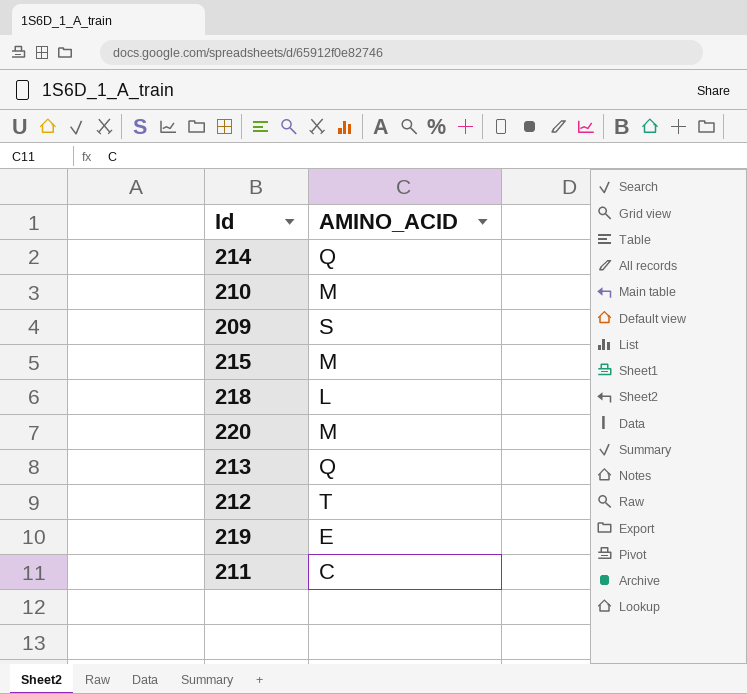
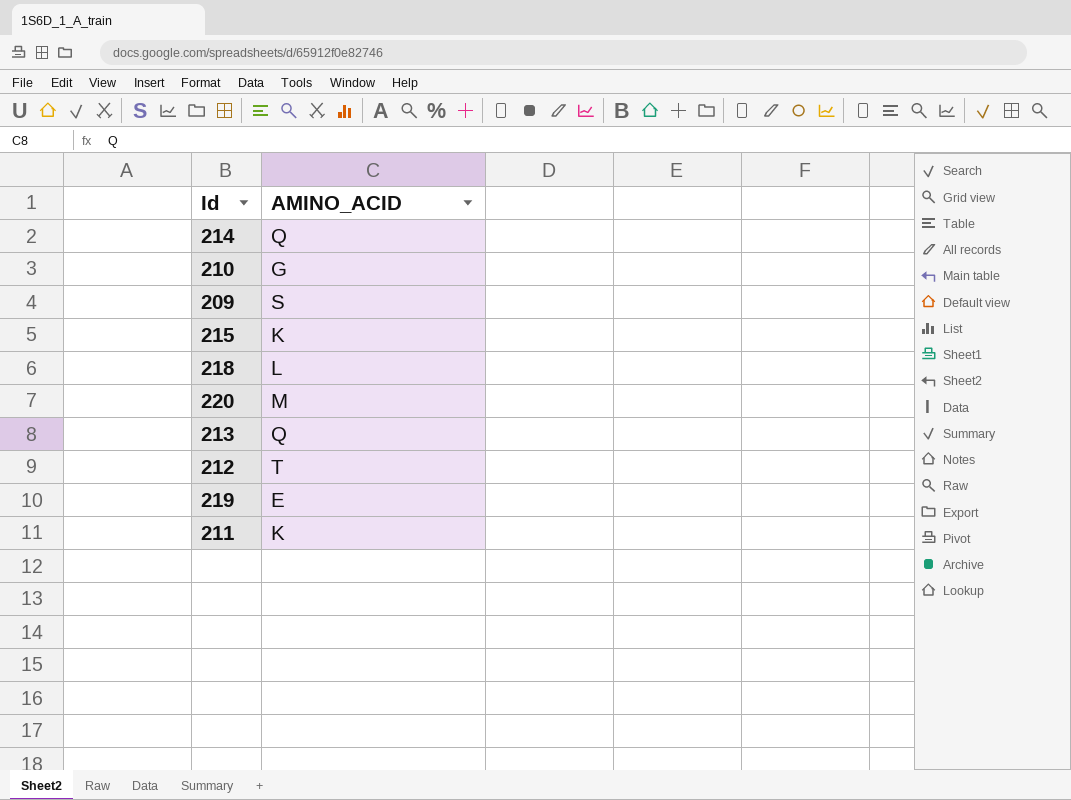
210 | AMINO_ACID: M -> G
215 | AMINO_ACID: M -> K
211 | AMINO_ACID: C -> K

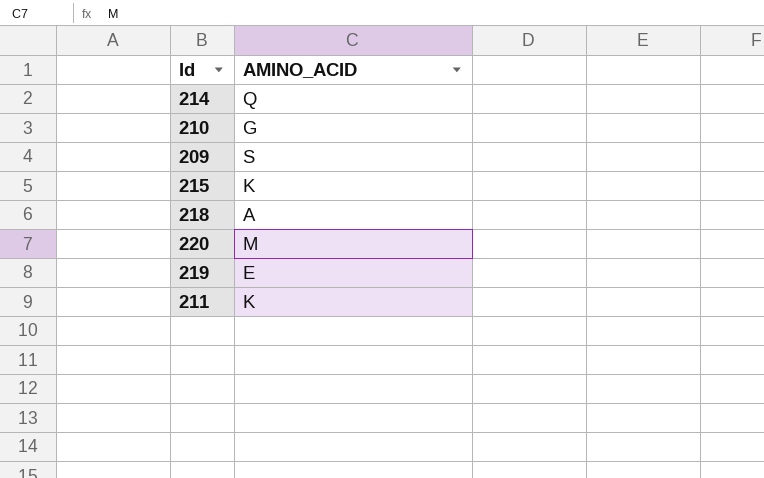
row 213: Q -> none
row 212: T -> none
218 | AMINO_ACID: L -> A

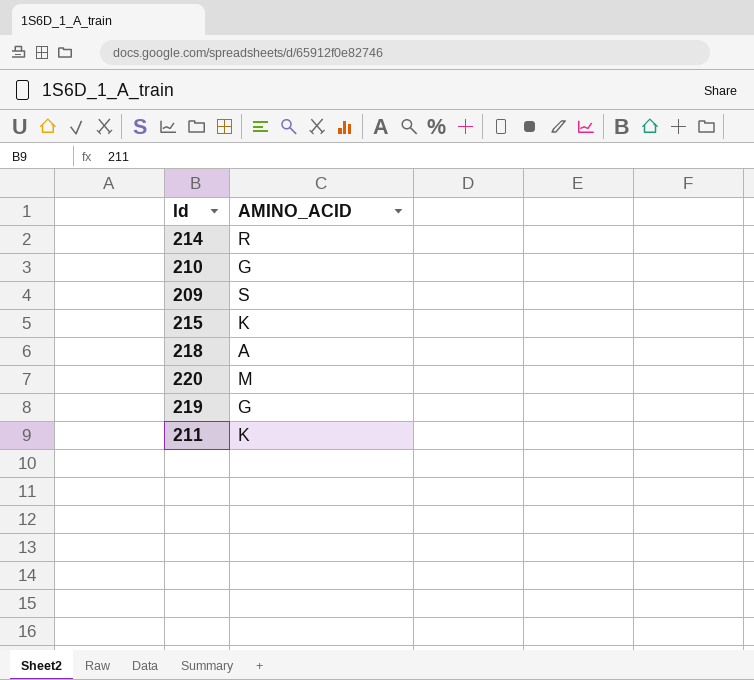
214 | AMINO_ACID: Q -> R
219 | AMINO_ACID: E -> G

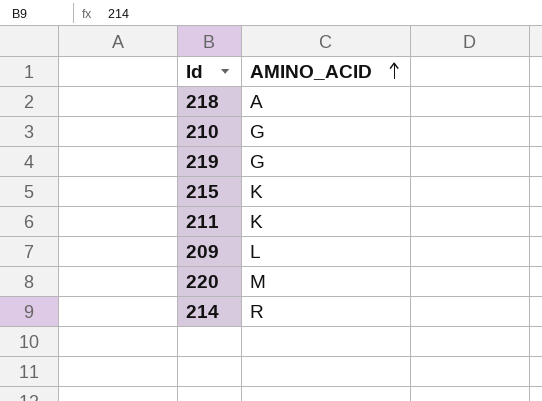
row order: none -> AMINO_ACID ascending
209 | AMINO_ACID: S -> L

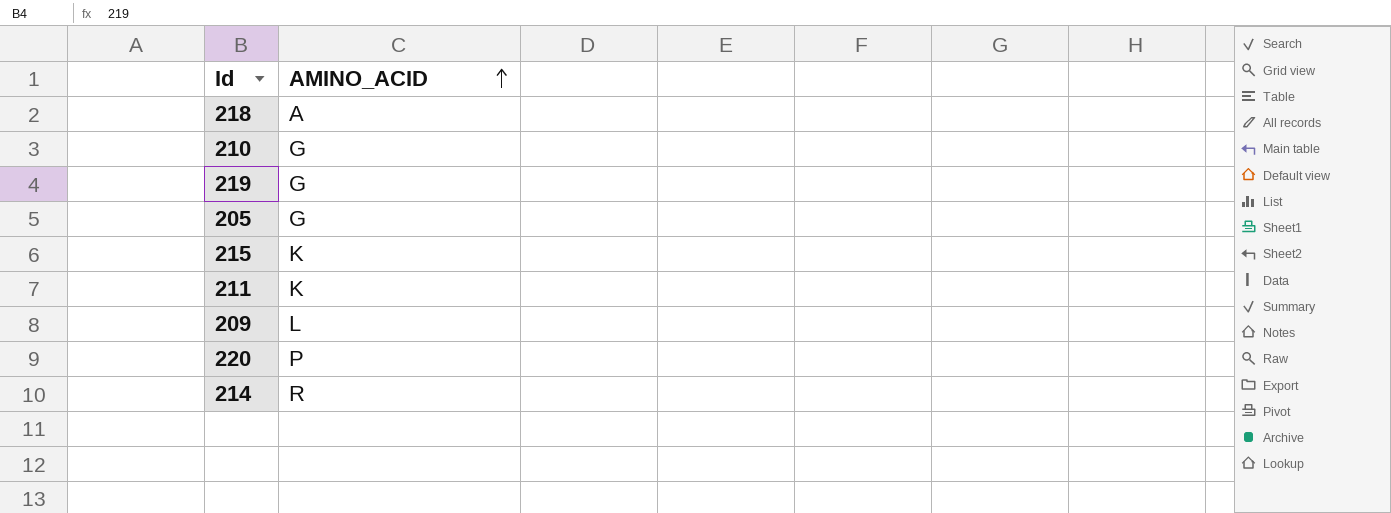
row 205: none -> G
220 | AMINO_ACID: M -> P

